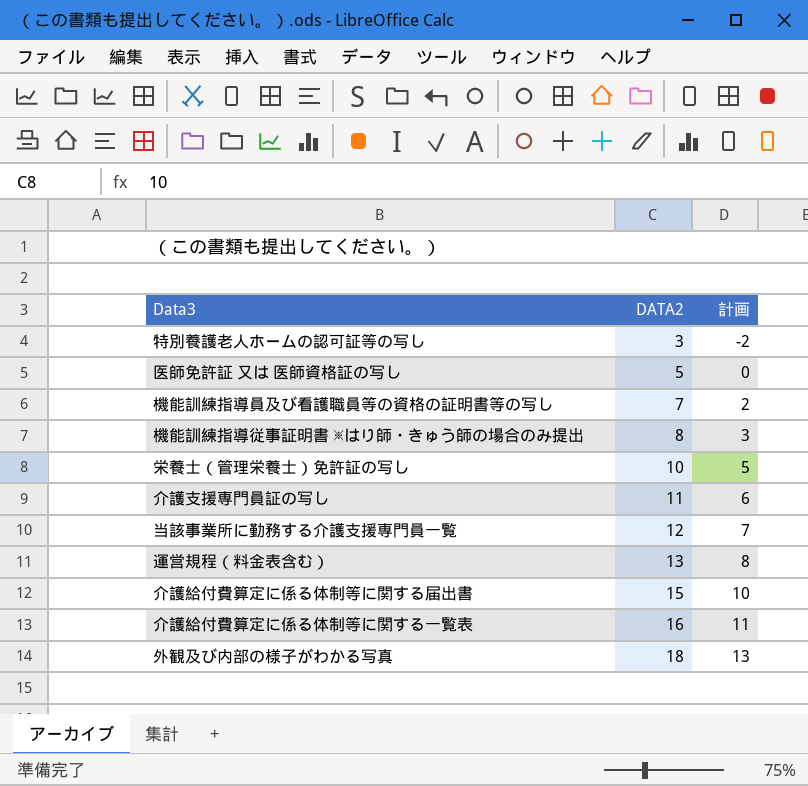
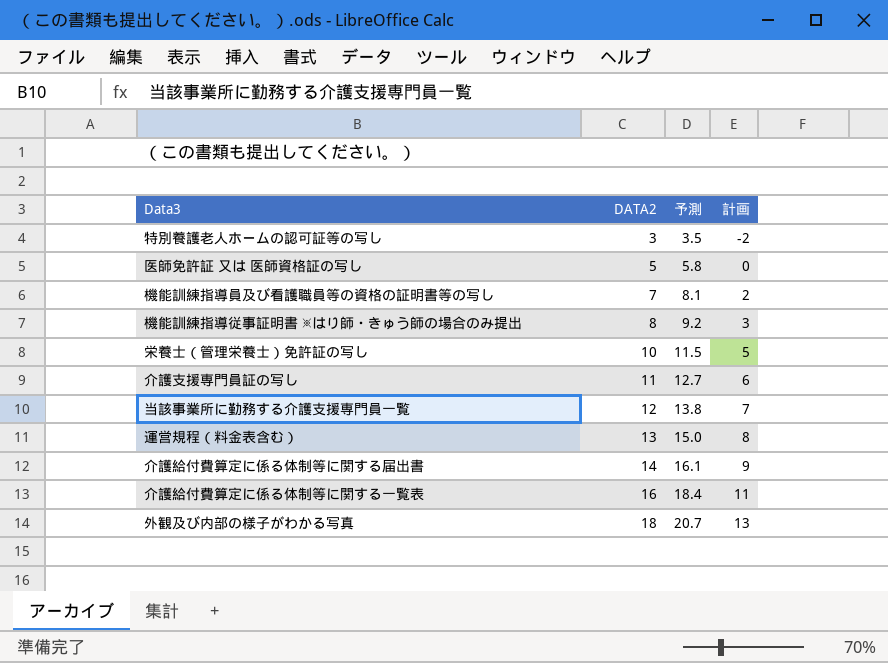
column 予測 | formula: none -> [DATA2] * 1.15
介護給付費算定に係る体制等に関する届出書 | DATA2: 15 -> 14
介護給付費算定に係る体制等に関する届出書 | 計画: 10 -> 9

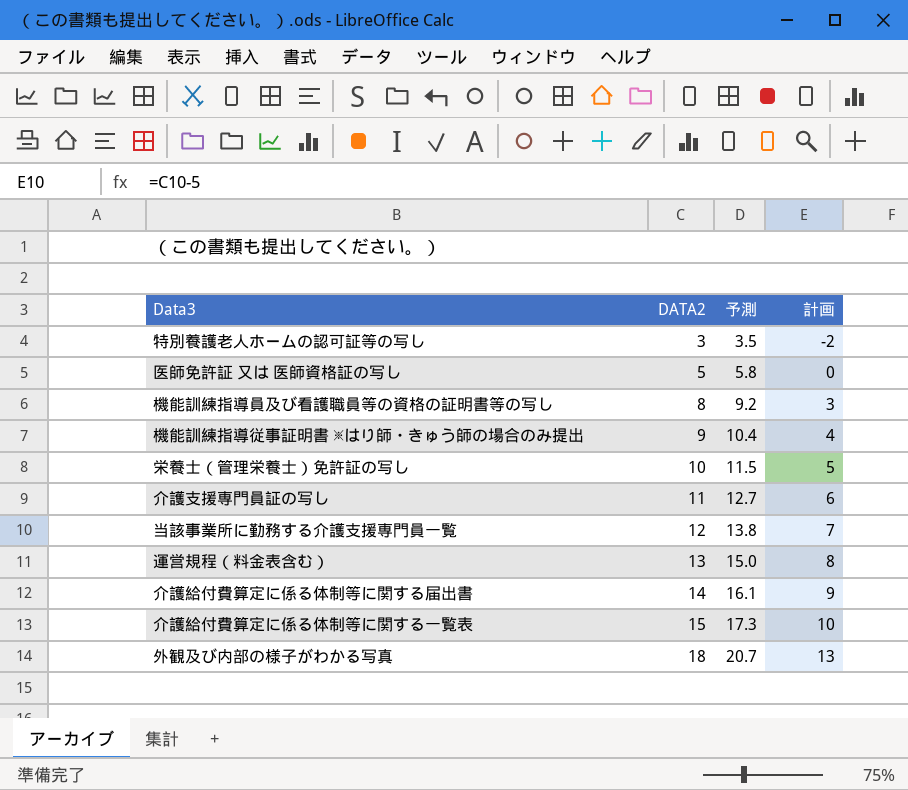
機能訓練指導員及び看護職員等の資格の証明書等の写し | DATA2: 7 -> 8
機能訓練指導員及び看護職員等の資格の証明書等の写し | 予測: 8.1 -> 9.2
機能訓練指導員及び看護職員等の資格の証明書等の写し | 計画: 2 -> 3
機能訓練指導従事証明書 ※はり師・きゅう師の場合のみ提出 | DATA2: 8 -> 9
機能訓練指導従事証明書 ※はり師・きゅう師の場合のみ提出 | 予測: 9.2 -> 10.4
機能訓練指導従事証明書 ※はり師・きゅう師の場合のみ提出 | 計画: 3 -> 4
介護給付費算定に係る体制等に関する一覧表 | DATA2: 16 -> 15
介護給付費算定に係る体制等に関する一覧表 | 予測: 18.4 -> 17.3
介護給付費算定に係る体制等に関する一覧表 | 計画: 11 -> 10

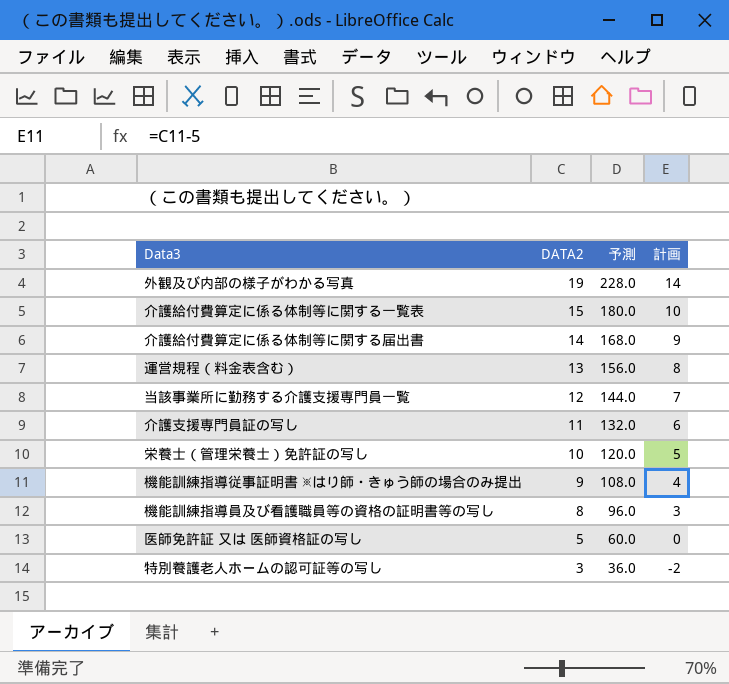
row order: DATA2 ascending -> DATA2 descending
column 予測 | formula: [DATA2] * 1.15 -> [DATA2] * 12
外観及び内部の様子がわかる写真 | DATA2: 18 -> 19
外観及び内部の様子がわかる写真 | 計画: 13 -> 14

